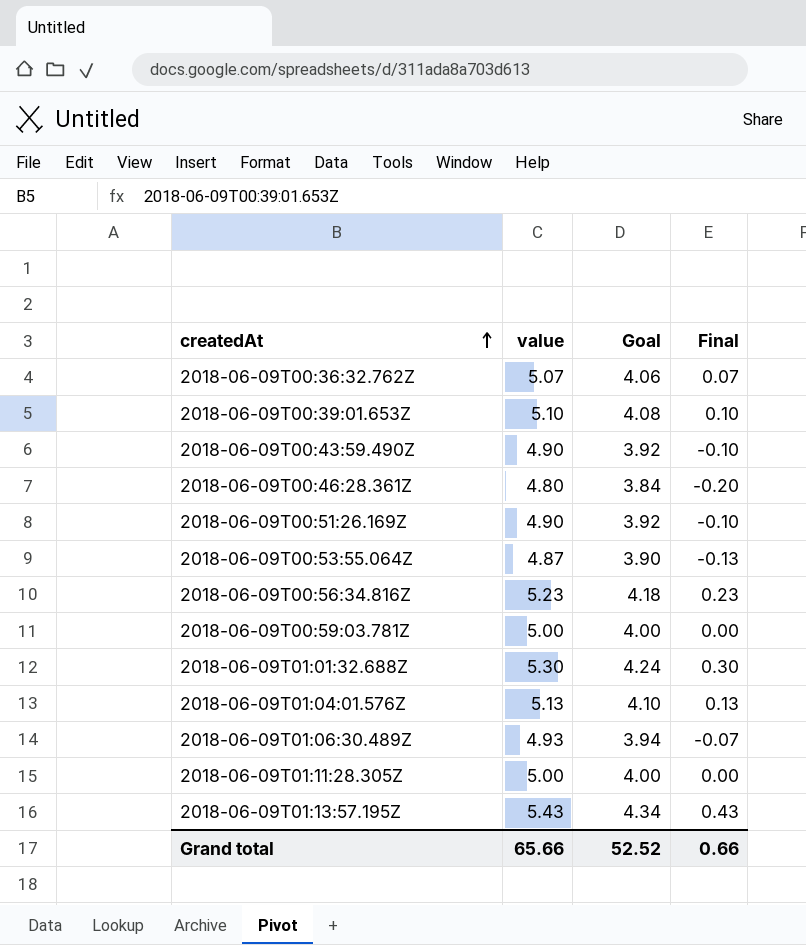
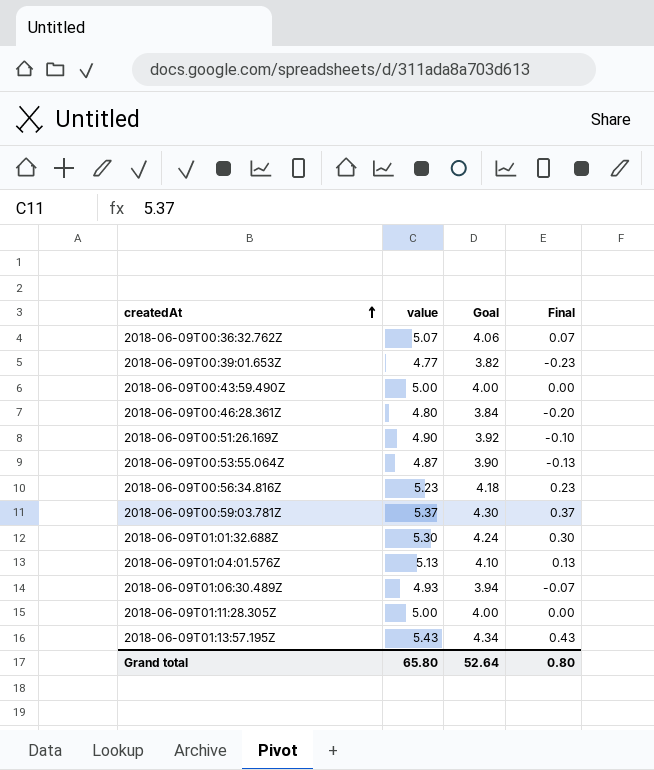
2018-06-09T00:39:01.653Z | value: 5.10 -> 4.77
2018-06-09T00:39:01.653Z | Goal: 4.08 -> 3.82
2018-06-09T00:39:01.653Z | Final: 0.10 -> -0.23
2018-06-09T00:43:59.490Z | value: 4.90 -> 5.00
2018-06-09T00:43:59.490Z | Goal: 3.92 -> 4.00
2018-06-09T00:43:59.490Z | Final: -0.10 -> 0.00
2018-06-09T00:59:03.781Z | value: 5.00 -> 5.37
2018-06-09T00:59:03.781Z | Goal: 4.00 -> 4.30
2018-06-09T00:59:03.781Z | Final: 0.00 -> 0.37
Grand total | value: 65.66 -> 65.80
Grand total | Goal: 52.52 -> 52.64
Grand total | Final: 0.66 -> 0.80

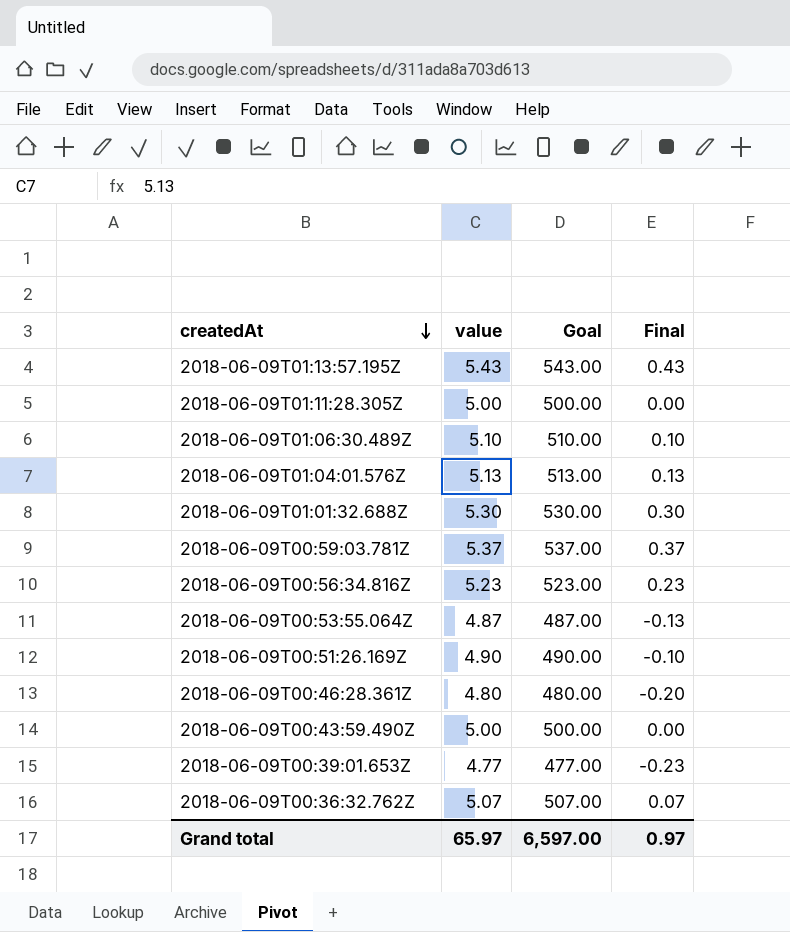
row order: createdAt ascending -> createdAt descending
column Goal | formula: [value] * 0.8 -> [value] * 100
2018-06-09T01:06:30.489Z | value: 4.93 -> 5.10
2018-06-09T01:06:30.489Z | Final: -0.07 -> 0.10
Grand total | value: 65.80 -> 65.97
Grand total | Goal: 52.64 -> 6,597.00
Grand total | Final: 0.80 -> 0.97

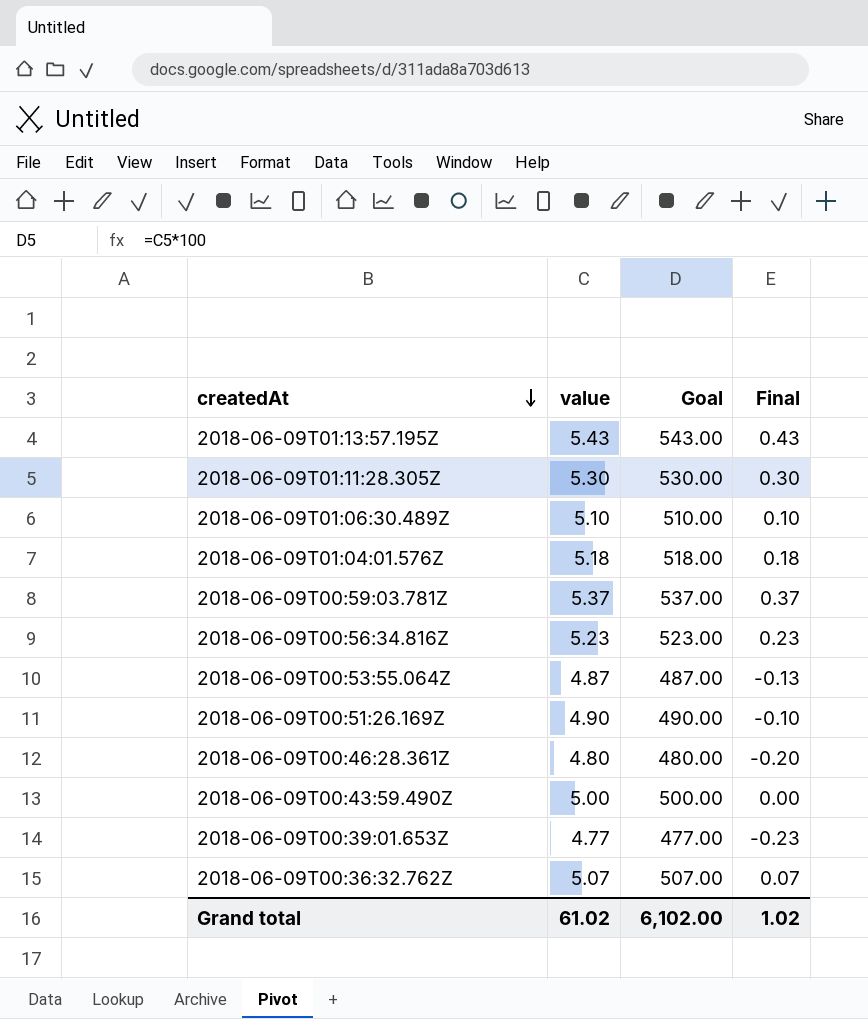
row 2018-06-09T01:01:32.688Z: 5.30 | 530.00 | 0.30 -> none
2018-06-09T01:11:28.305Z | value: 5.00 -> 5.30
2018-06-09T01:11:28.305Z | Goal: 500.00 -> 530.00
2018-06-09T01:11:28.305Z | Final: 0.00 -> 0.30
2018-06-09T01:04:01.576Z | value: 5.13 -> 5.18
2018-06-09T01:04:01.576Z | Goal: 513.00 -> 518.00
2018-06-09T01:04:01.576Z | Final: 0.13 -> 0.18
Grand total | value: 65.97 -> 61.02
Grand total | Goal: 6,597.00 -> 6,102.00
Grand total | Final: 0.97 -> 1.02

